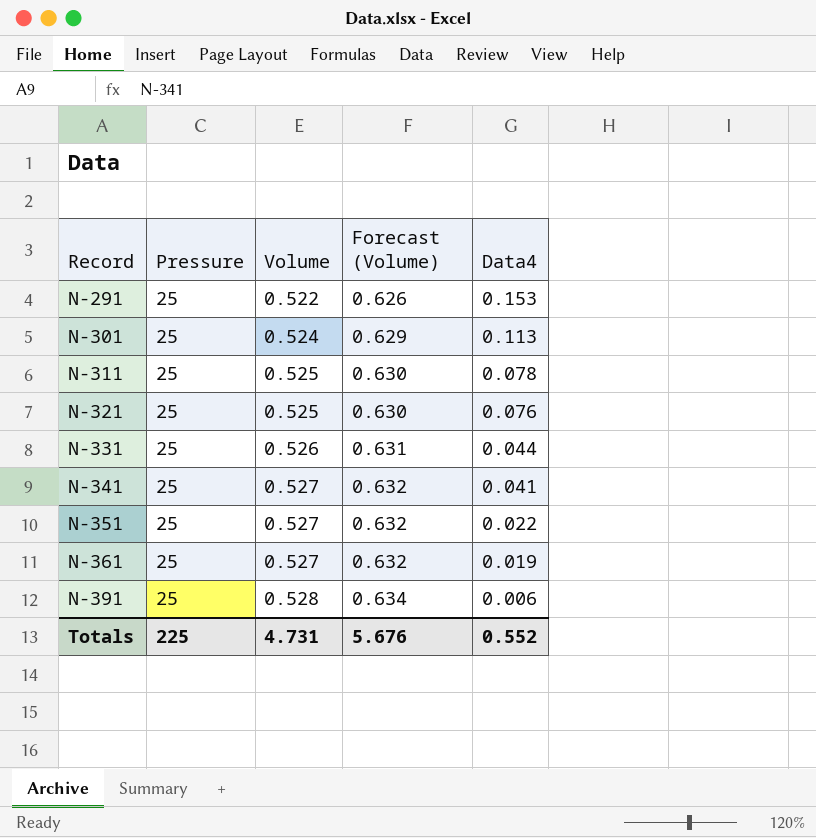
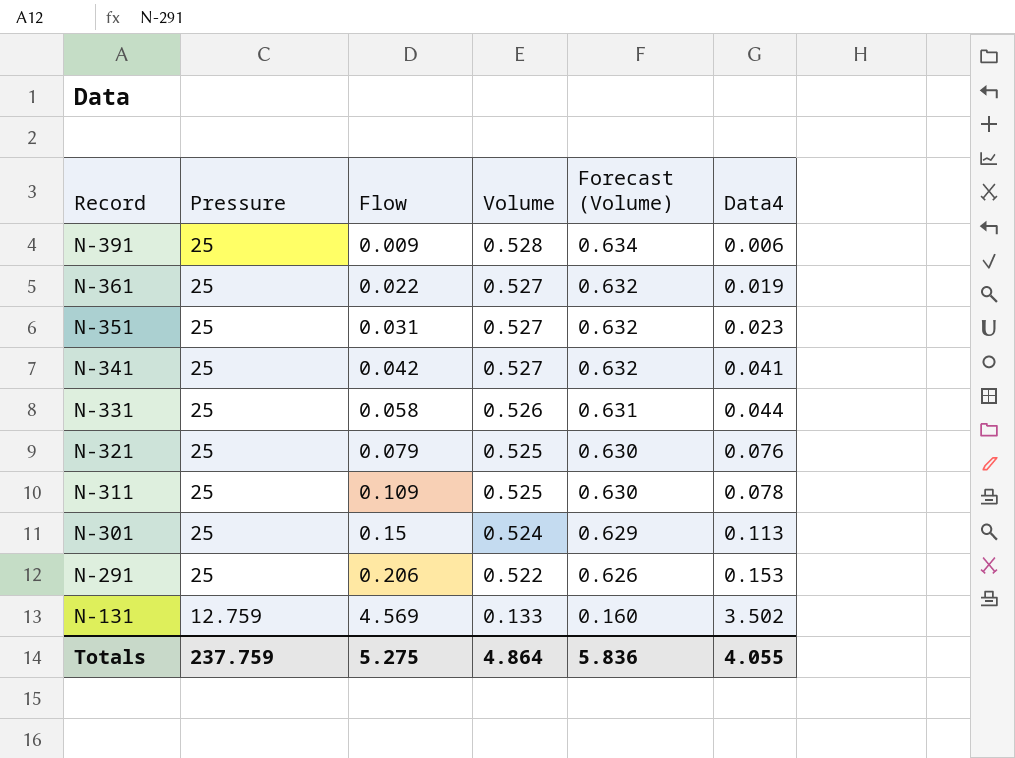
row order: Record ascending -> Record descending
column Flow | position: none -> 3
N-351 | Data4: 0.022 -> 0.023
row N-131: none -> 12.759 | 4.569 | 0.133 | 0.160 | 3.502
Totals | Pressure: 225 -> 237.759
Totals | Volume: 4.731 -> 4.864
Totals | Forecast (Volume): 5.676 -> 5.836
Totals | Data4: 0.552 -> 4.055

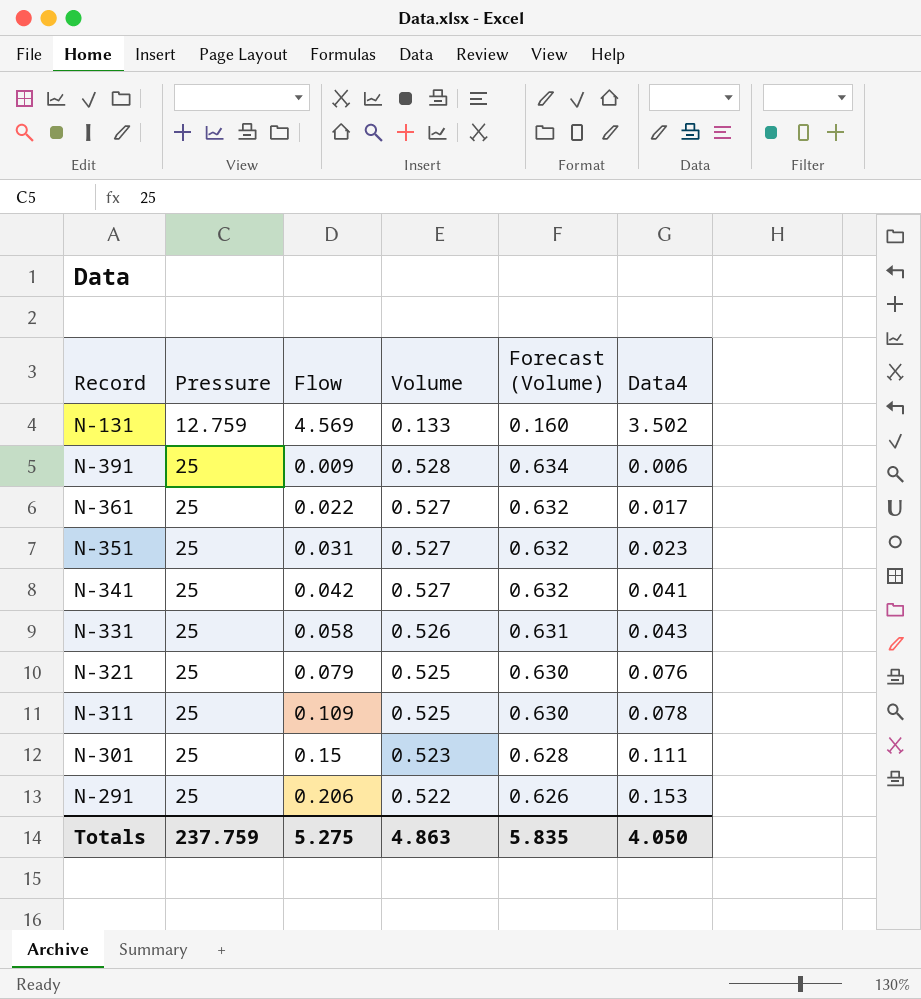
row order: Record descending -> Pressure ascending
N-361 | Data4: 0.019 -> 0.017
N-331 | Data4: 0.044 -> 0.043
N-301 | Volume: 0.524 -> 0.523
N-301 | Forecast (Volume): 0.629 -> 0.628
N-301 | Data4: 0.113 -> 0.111
Totals | Volume: 4.864 -> 4.863
Totals | Forecast (Volume): 5.836 -> 5.835
Totals | Data4: 4.055 -> 4.050

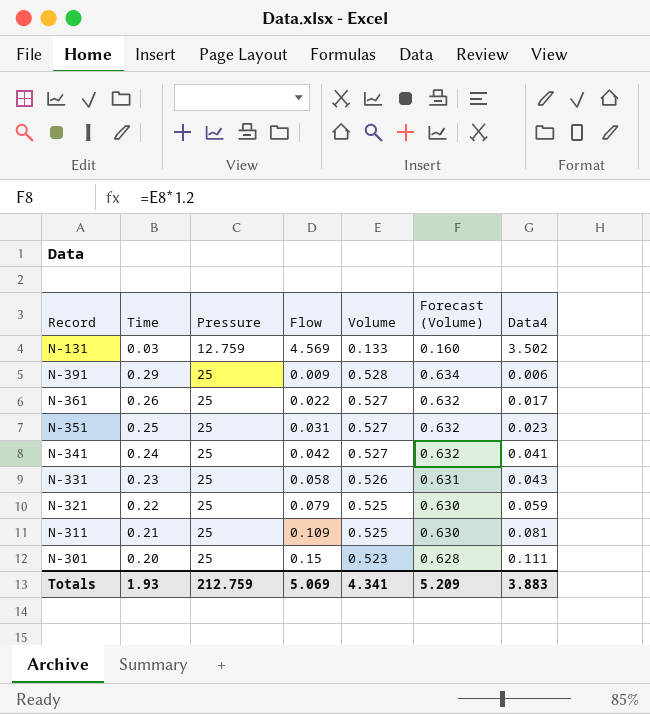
column Time | position: none -> 2
row N-291: 25 | 0.206 | 0.522 | 0.626 | 0.153 -> none
N-321 | Data4: 0.076 -> 0.059
N-311 | Data4: 0.078 -> 0.081
Totals | Pressure: 237.759 -> 212.759
Totals | Flow: 5.275 -> 5.069
Totals | Volume: 4.863 -> 4.341
Totals | Forecast (Volume): 5.835 -> 5.209
Totals | Data4: 4.050 -> 3.883

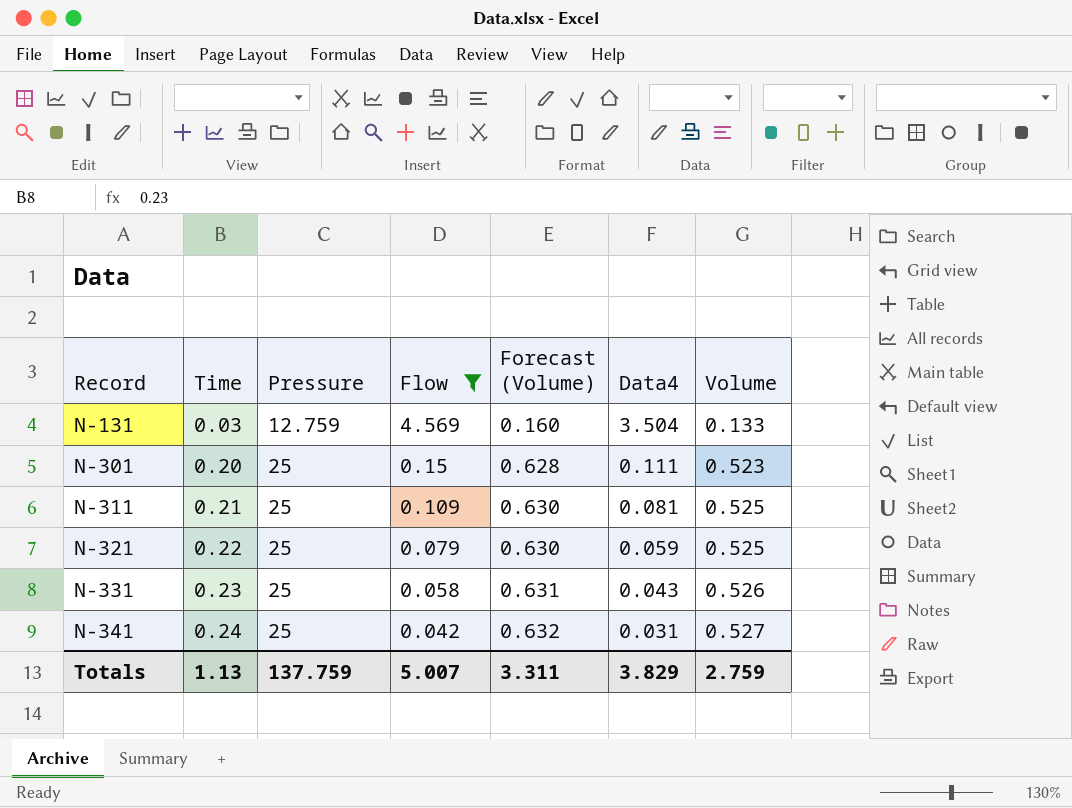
filter: none -> Flow >= 0.042
row order: Pressure ascending -> Record ascending
column Volume | position: 5 -> 7
N-131 | Data4: 3.502 -> 3.504
N-341 | Data4: 0.041 -> 0.031
Totals | Time: 1.93 -> 1.13
Totals | Pressure: 212.759 -> 137.759
Totals | Flow: 5.069 -> 5.007
Totals | Forecast (Volume): 5.209 -> 3.311
Totals | Data4: 3.883 -> 3.829
Totals | Volume: 4.341 -> 2.759

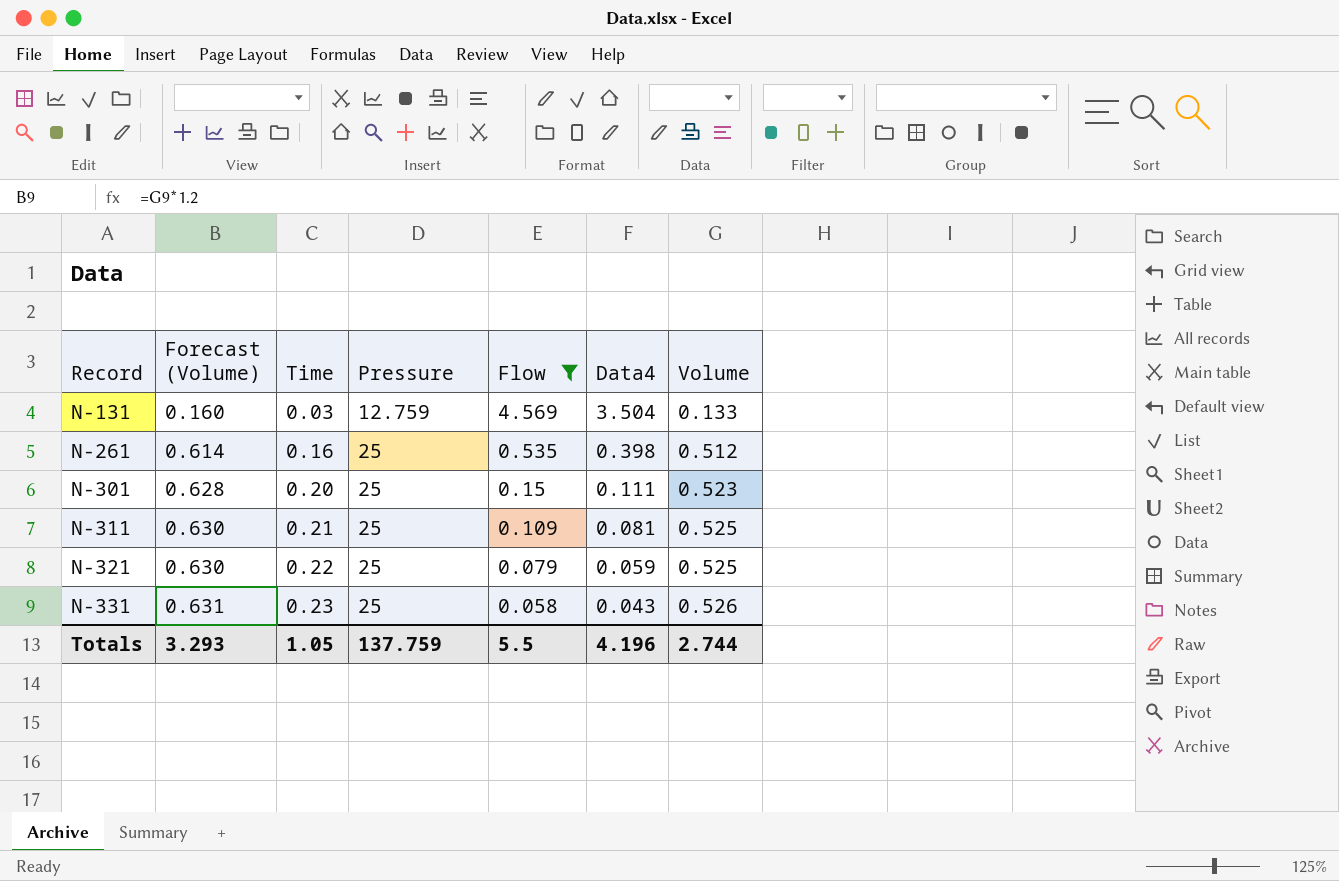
column Forecast (Volume) | position: 5 -> 2
row N-341: 0.24 | 25 | 0.042 | 0.632 | 0.031 | 0.527 -> none
row N-261: none -> 0.614 | 0.16 | 25 | 0.535 | 0.398 | 0.512
Totals | Forecast (Volume): 3.311 -> 3.293
Totals | Time: 1.13 -> 1.05
Totals | Flow: 5.007 -> 5.5
Totals | Data4: 3.829 -> 4.196
Totals | Volume: 2.759 -> 2.744

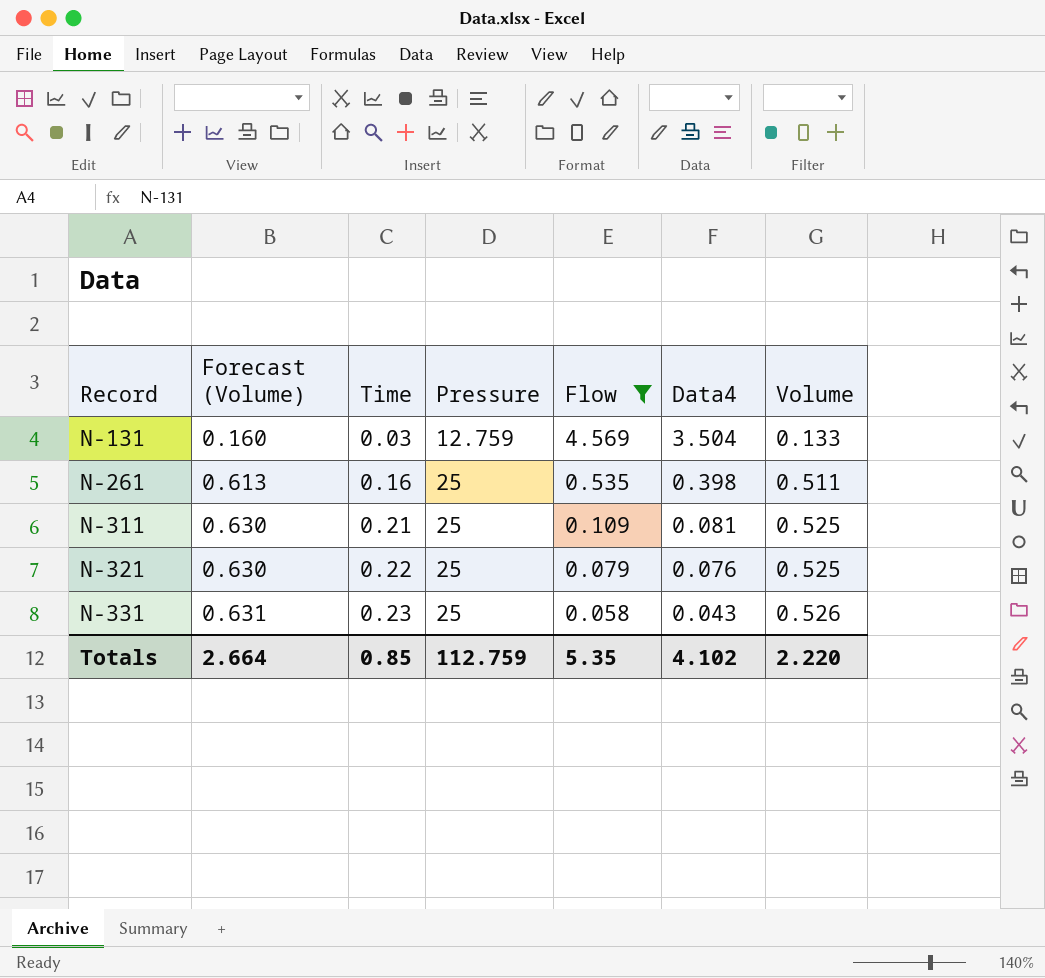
row N-301: 0.628 | 0.20 | 25 | 0.15 | 0.111 | 0.523 -> none
N-261 | Forecast (Volume): 0.614 -> 0.613
N-261 | Volume: 0.512 -> 0.511
N-321 | Data4: 0.059 -> 0.076
Totals | Forecast (Volume): 3.293 -> 2.664
Totals | Time: 1.05 -> 0.85
Totals | Pressure: 137.759 -> 112.759
Totals | Flow: 5.5 -> 5.35
Totals | Data4: 4.196 -> 4.102
Totals | Volume: 2.744 -> 2.220

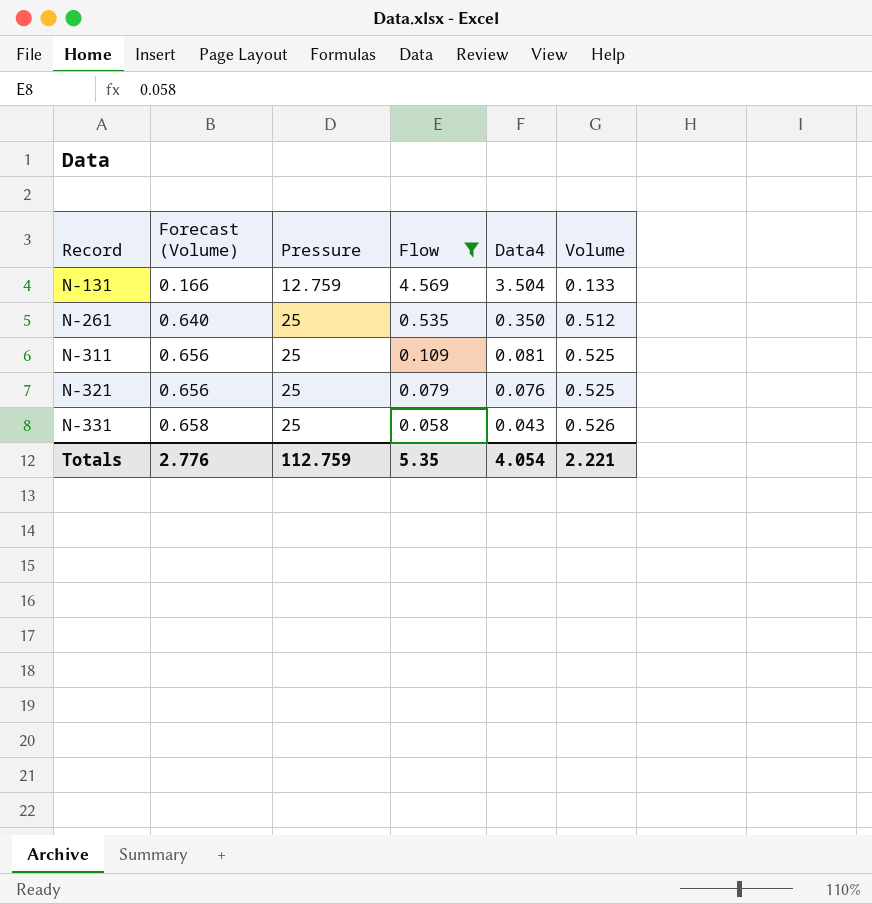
column Time | position: 3 -> none
column Forecast (Volume) | formula: [Volume] * 1.2 -> [Volume] * 1.25
N-261 | Data4: 0.398 -> 0.350
N-261 | Volume: 0.511 -> 0.512
Totals | Forecast (Volume): 2.664 -> 2.776
Totals | Data4: 4.102 -> 4.054
Totals | Volume: 2.220 -> 2.221

